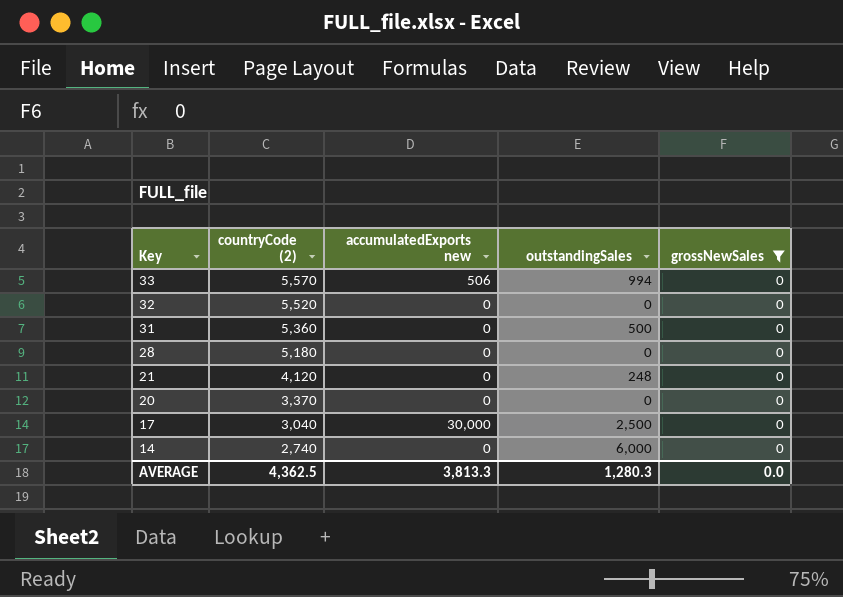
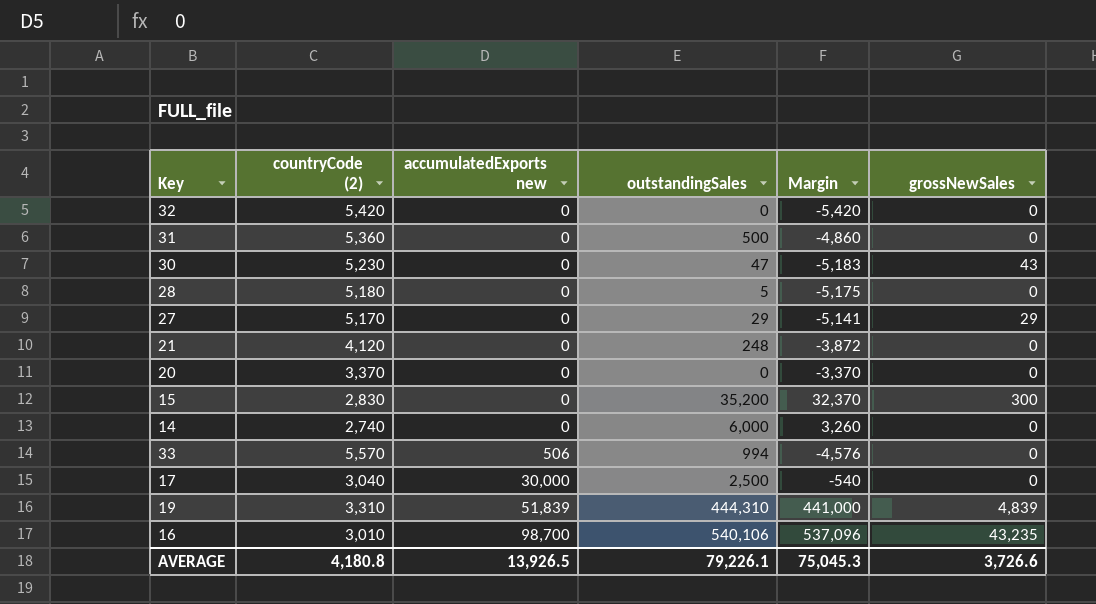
filter: grossNewSales = 0 -> none
row order: Key descending -> accumulatedExports new ascending
column Margin | formula: none -> [outstandingSales] - [countryCode (2)]
32 | countryCode (2): 5,520 -> 5,420
28 | outstandingSales: 0 -> 5
AVERAGE | countryCode (2): 4,362.5 -> 4,180.8
AVERAGE | accumulatedExports new: 3,813.3 -> 13,926.5
AVERAGE | outstandingSales: 1,280.3 -> 79,226.1
AVERAGE | grossNewSales: 0.0 -> 3,726.6

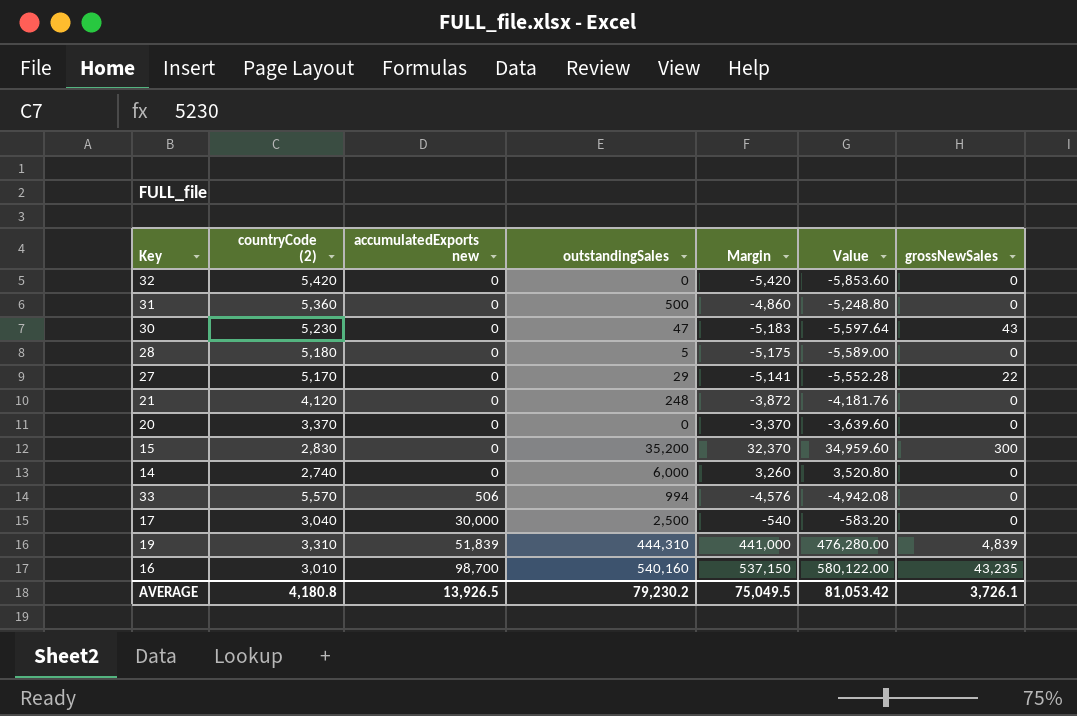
column Value | formula: none -> [Margin] * 1.08
27 | grossNewSales: 29 -> 22
16 | outstandingSales: 540,106 -> 540,160
16 | Margin: 537,096 -> 537,150
AVERAGE | outstandingSales: 79,226.1 -> 79,230.2
AVERAGE | Margin: 75,045.3 -> 75,049.5
AVERAGE | grossNewSales: 3,726.6 -> 3,726.1

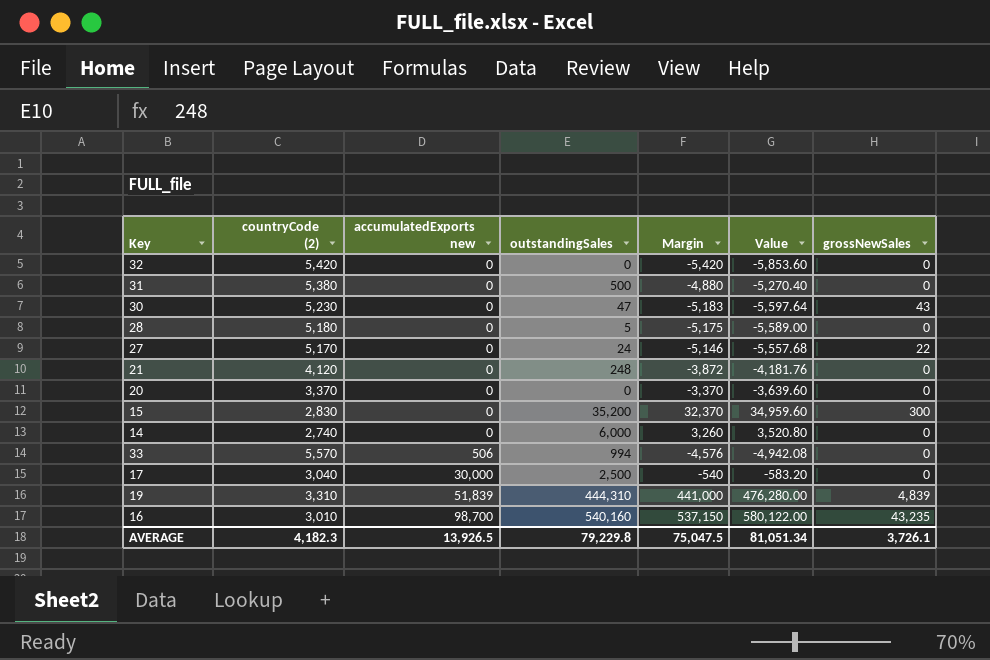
31 | countryCode (2): 5,360 -> 5,380
31 | Margin: -4,860 -> -4,880
31 | Value: -5,248.80 -> -5,270.40
27 | outstandingSales: 29 -> 24
27 | Margin: -5,141 -> -5,146
27 | Value: -5,552.28 -> -5,557.68
AVERAGE | countryCode (2): 4,180.8 -> 4,182.3
AVERAGE | outstandingSales: 79,230.2 -> 79,229.8
AVERAGE | Margin: 75,049.5 -> 75,047.5
AVERAGE | Value: 81,053.42 -> 81,051.34

